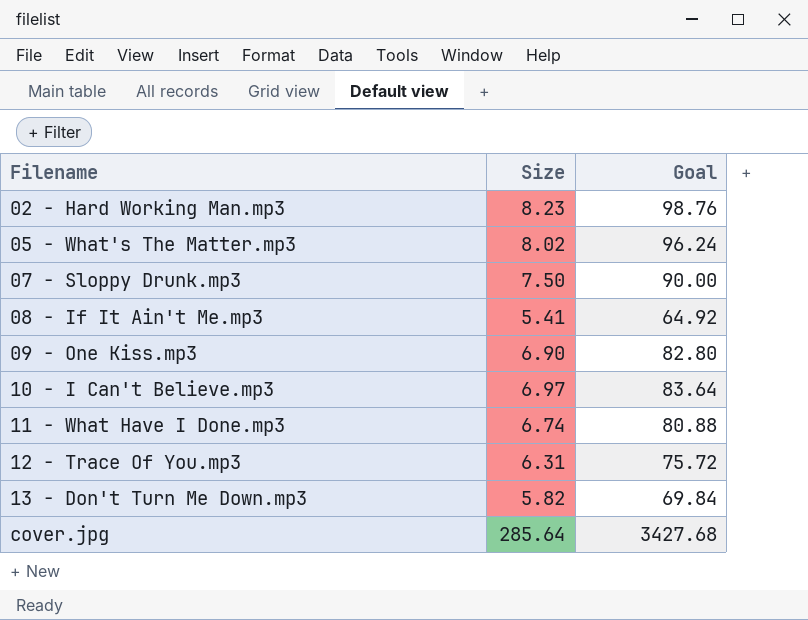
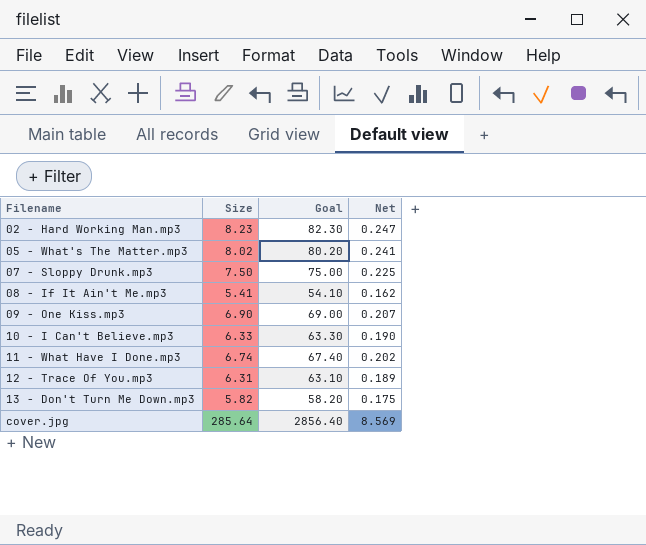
column Goal | formula: [Size] * 12 -> [Size] * 10
column Net | formula: none -> [Size] * 0.03
10 - I Can't Believe.mp3 | Size: 6.97 -> 6.33

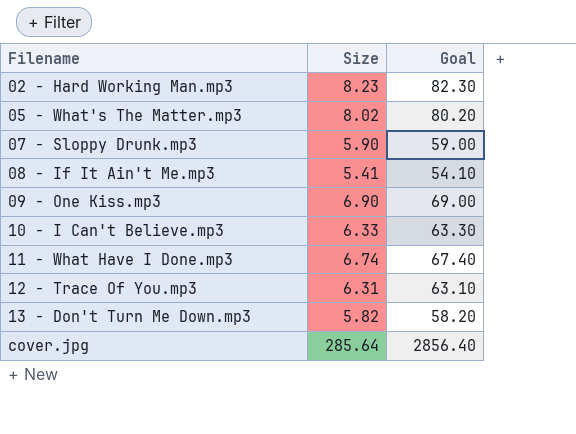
column Net | formula: [Size] * 0.03 -> none
07 - Sloppy Drunk.mp3 | Size: 7.50 -> 5.90
07 - Sloppy Drunk.mp3 | Goal: 75.00 -> 59.00

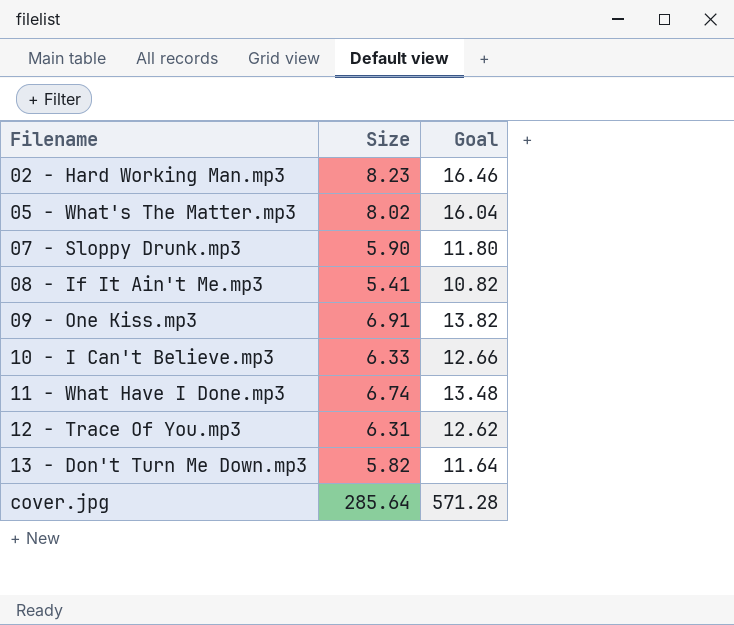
column Goal | formula: [Size] * 10 -> [Size] * 2
09 - One Kiss.mp3 | Size: 6.90 -> 6.91

